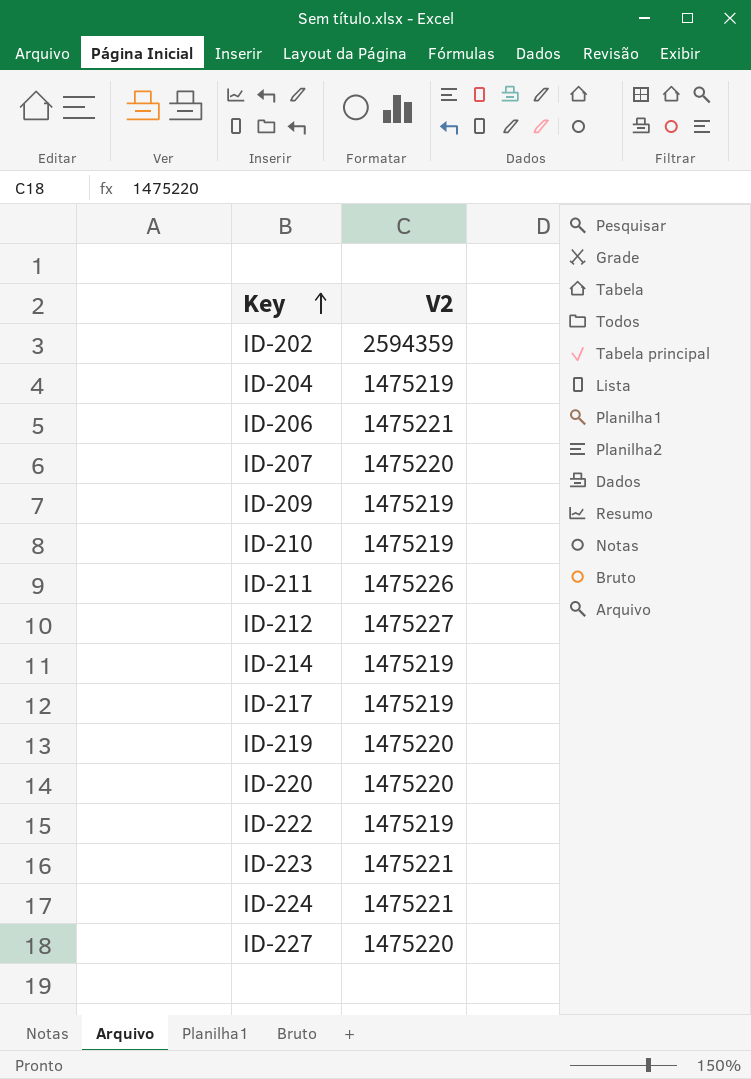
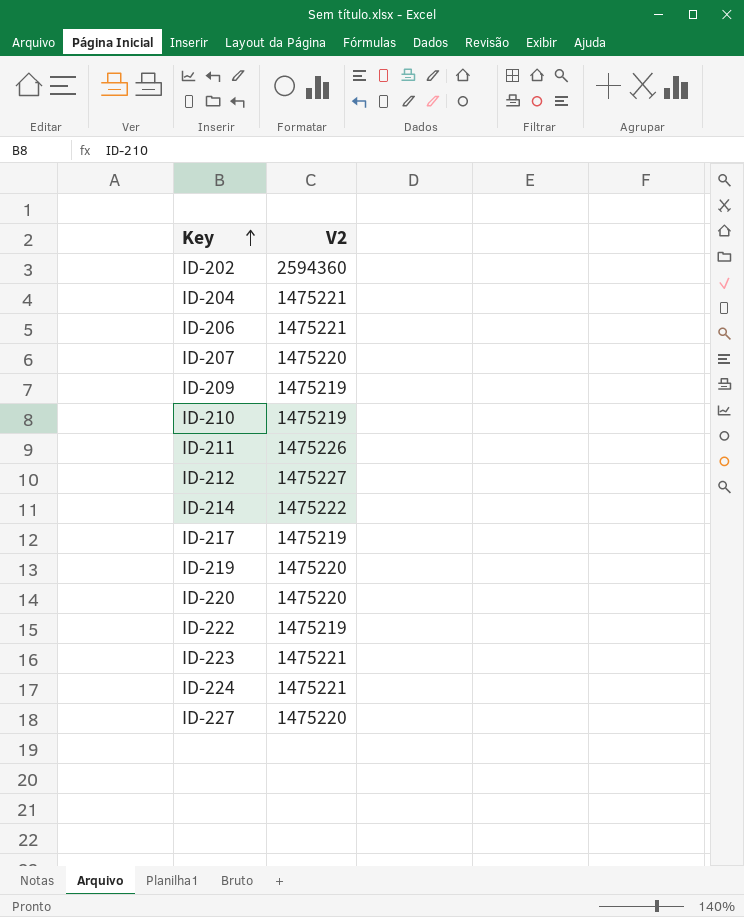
ID-202 | V2: 2594359 -> 2594360
ID-204 | V2: 1475219 -> 1475221
ID-214 | V2: 1475219 -> 1475222

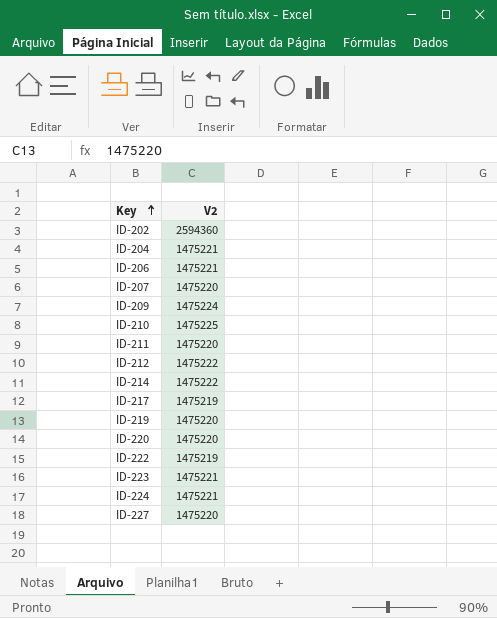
ID-209 | V2: 1475219 -> 1475224
ID-210 | V2: 1475219 -> 1475225
ID-211 | V2: 1475226 -> 1475220
ID-212 | V2: 1475227 -> 1475222

